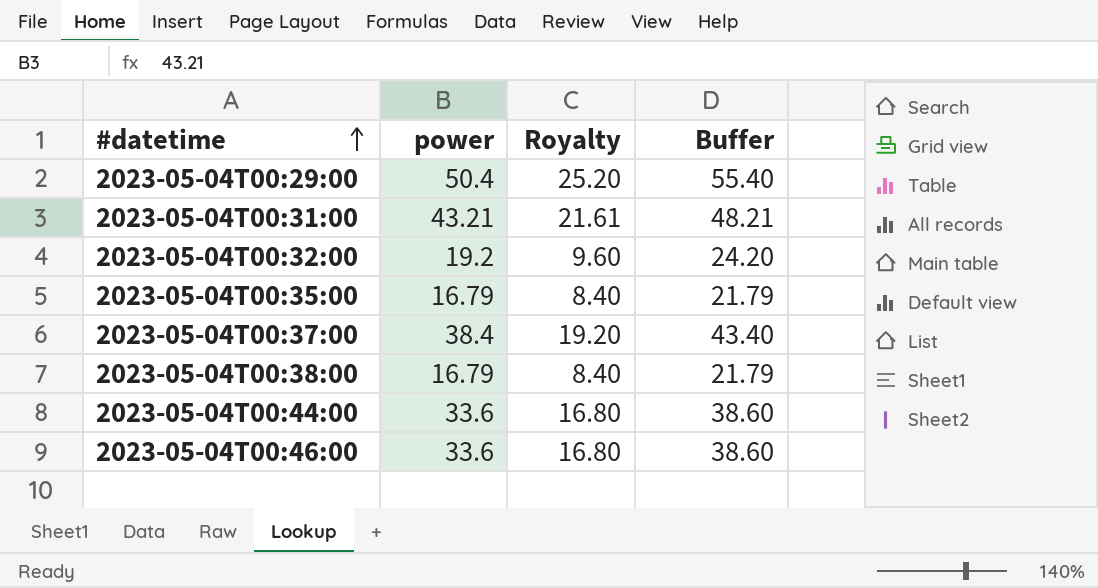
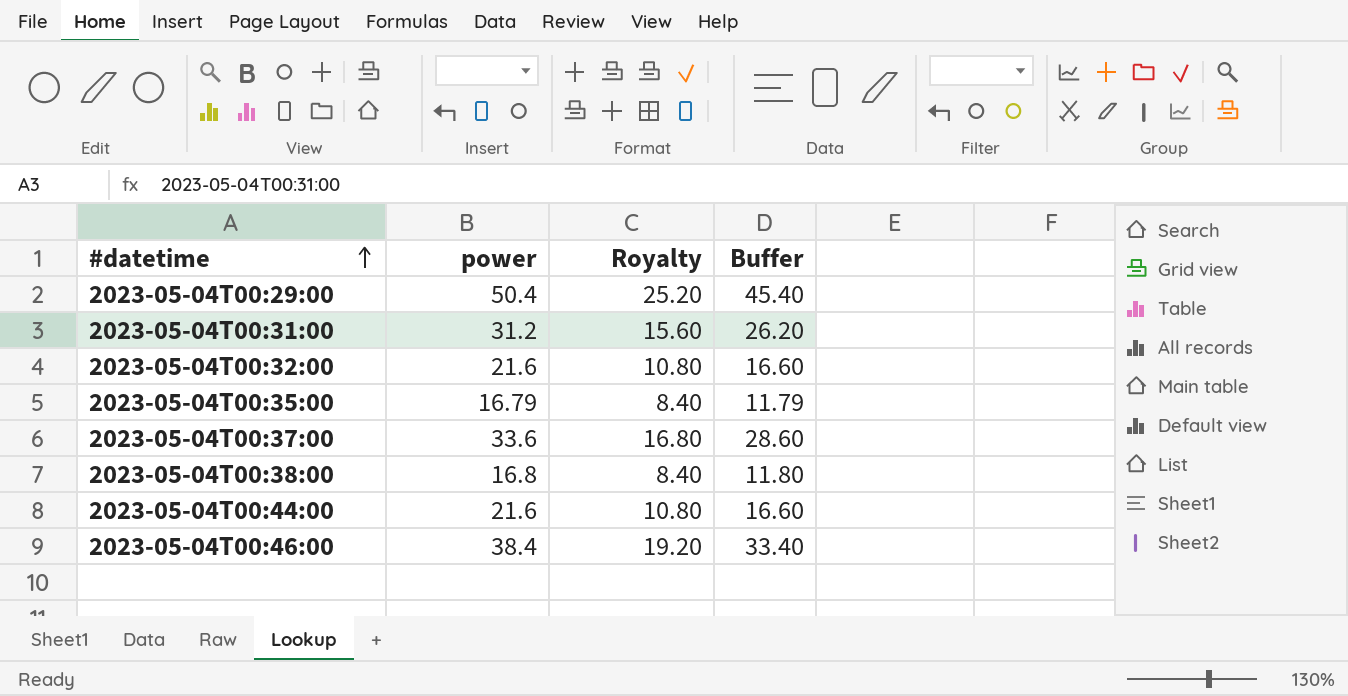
column Buffer | formula: [power] + 5 -> [power] - 5
2023-05-04T00:31:00 | power: 43.21 -> 31.2
2023-05-04T00:31:00 | Royalty: 21.61 -> 15.60
2023-05-04T00:32:00 | power: 19.2 -> 21.6
2023-05-04T00:32:00 | Royalty: 9.60 -> 10.80
2023-05-04T00:37:00 | power: 38.4 -> 33.6
2023-05-04T00:37:00 | Royalty: 19.20 -> 16.80
2023-05-04T00:38:00 | power: 16.79 -> 16.8
2023-05-04T00:44:00 | power: 33.6 -> 21.6
2023-05-04T00:44:00 | Royalty: 16.80 -> 10.80
2023-05-04T00:46:00 | power: 33.6 -> 38.4
2023-05-04T00:46:00 | Royalty: 16.80 -> 19.20

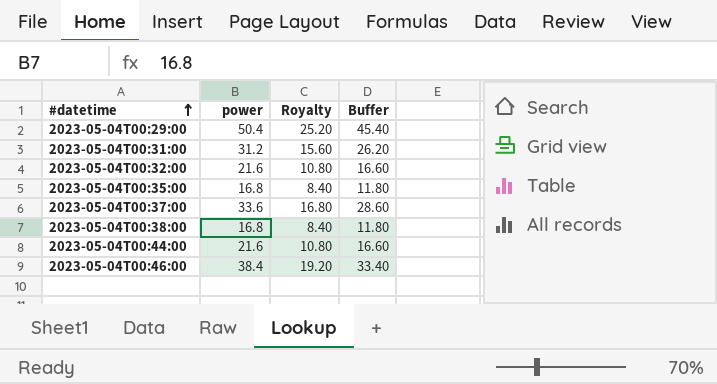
2023-05-04T00:35:00 | power: 16.79 -> 16.8
2023-05-04T00:35:00 | Buffer: 11.79 -> 11.80

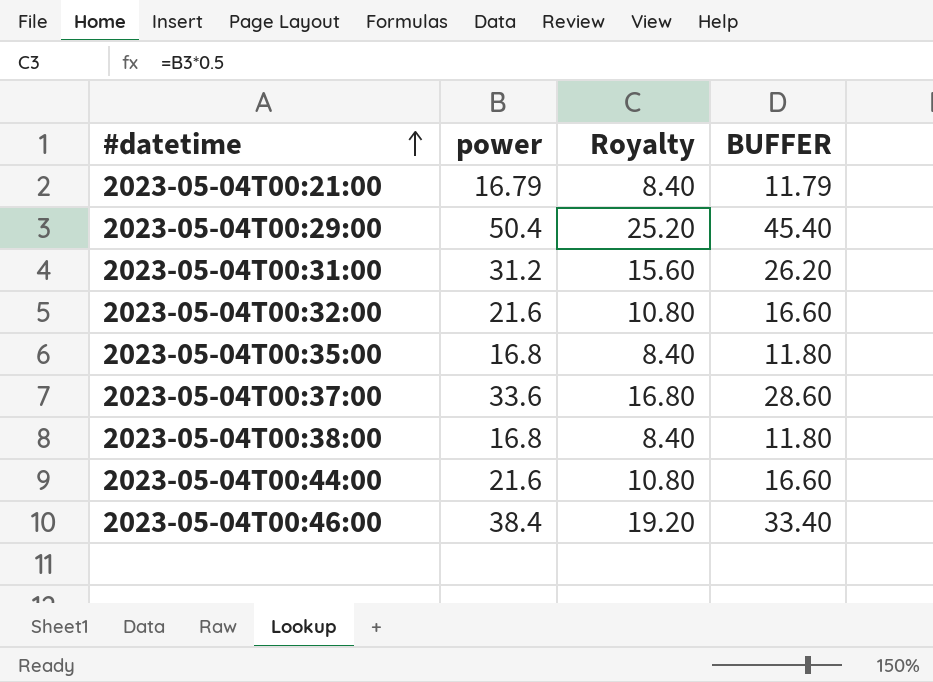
column name: Buffer -> BUFFER
row 2023-05-04T00:21:00: none -> 16.79 | 8.40 | 11.79

